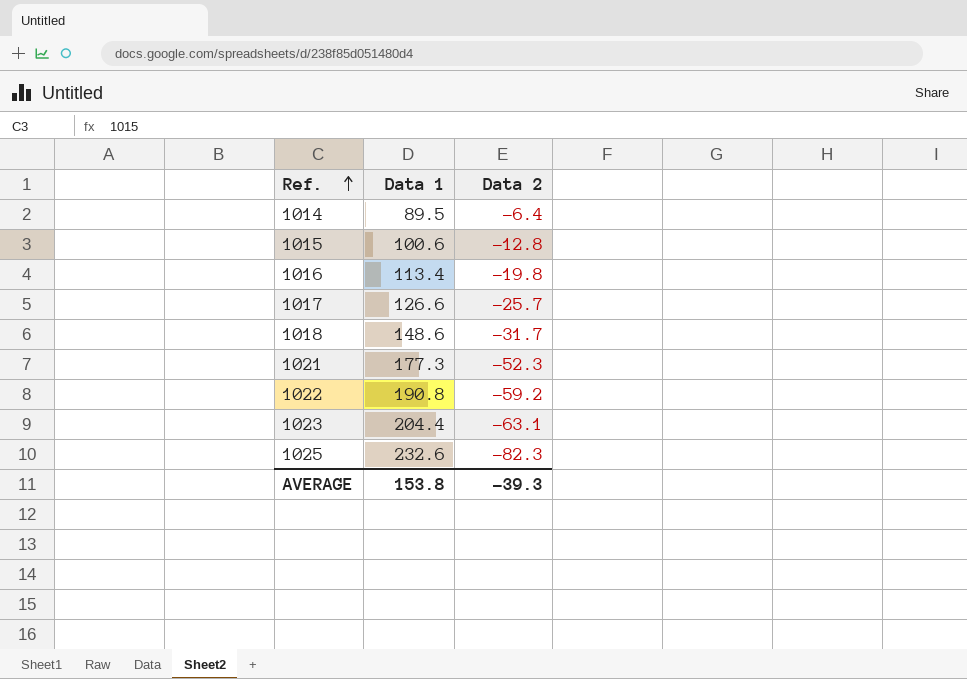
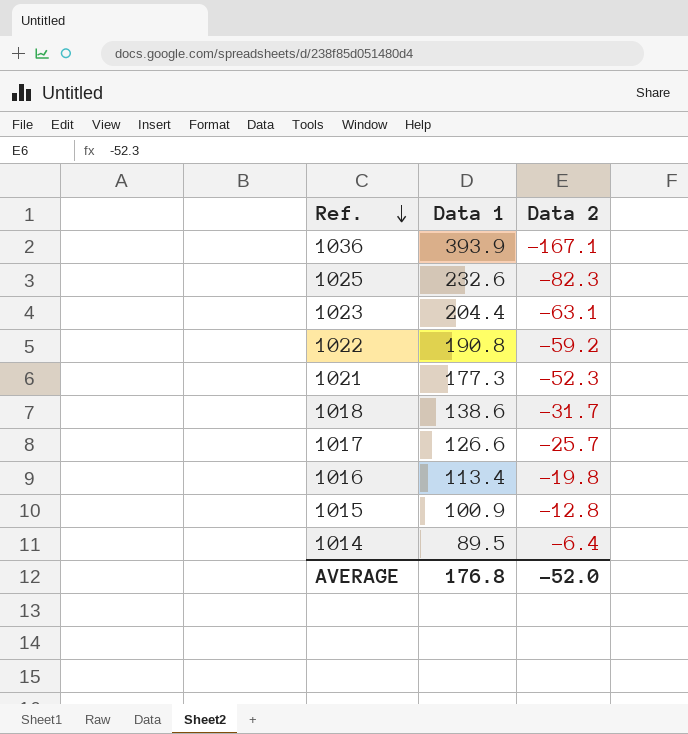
row order: Ref. ascending -> Ref. descending
row 1036: none -> 393.9 | -167.1
1018 | Data 1: 148.6 -> 138.6
1015 | Data 1: 100.6 -> 100.9
AVERAGE | Data 1: 153.8 -> 176.8
AVERAGE | Data 2: -39.3 -> -52.0

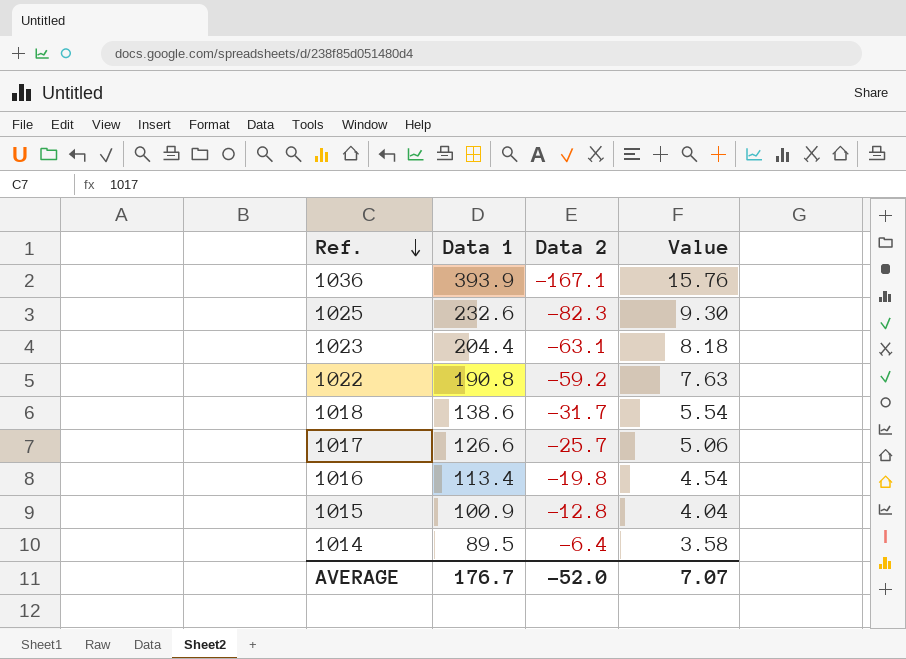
column Value | formula: none -> [Data 1] * 0.04
row 1021: 177.3 | -52.3 -> none
AVERAGE | Data 1: 176.8 -> 176.7

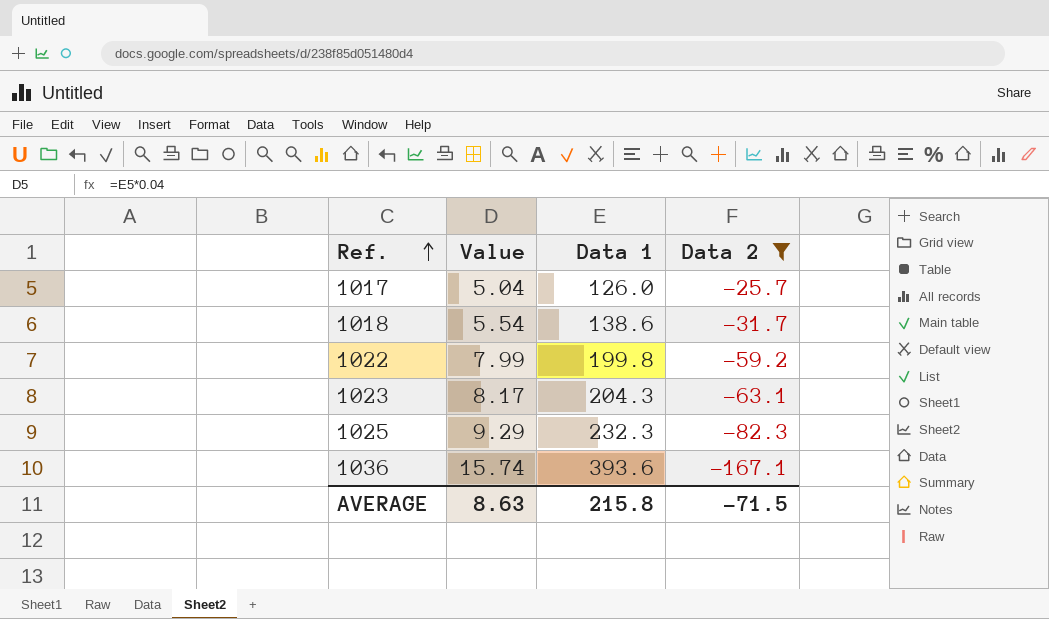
filter: none -> Data 2 <= -25.7
row order: Ref. descending -> Ref. ascending
column Value | position: 4 -> 2
1017 | Value: 5.06 -> 5.04
1017 | Data 1: 126.6 -> 126.0
1022 | Value: 7.63 -> 7.99
1022 | Data 1: 190.8 -> 199.8
1023 | Value: 8.18 -> 8.17
1023 | Data 1: 204.4 -> 204.3
1025 | Value: 9.30 -> 9.29
1025 | Data 1: 232.6 -> 232.3
1036 | Value: 15.76 -> 15.74
1036 | Data 1: 393.9 -> 393.6
AVERAGE | Value: 7.07 -> 8.63
AVERAGE | Data 1: 176.7 -> 215.8
AVERAGE | Data 2: -52.0 -> -71.5

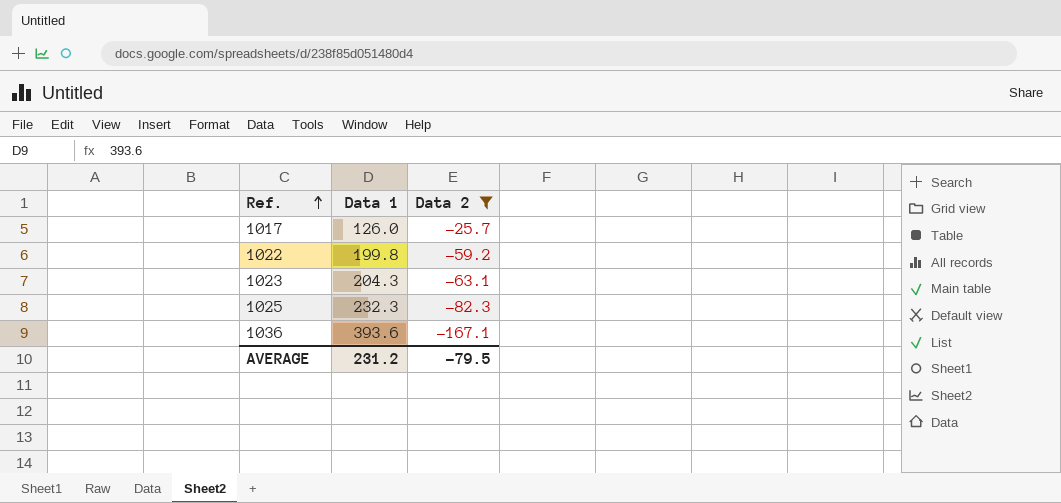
column Value | formula: [Data 1] * 0.04 -> none
row 1018: 5.54 | 138.6 | -31.7 -> none
AVERAGE | Data 1: 215.8 -> 231.2
AVERAGE | Data 2: -71.5 -> -79.5

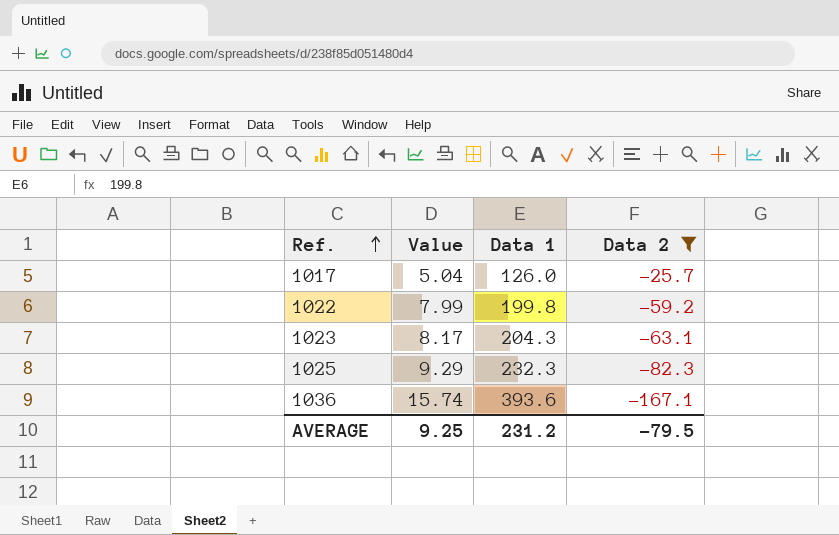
column Value | formula: none -> [Data 1] * 0.04

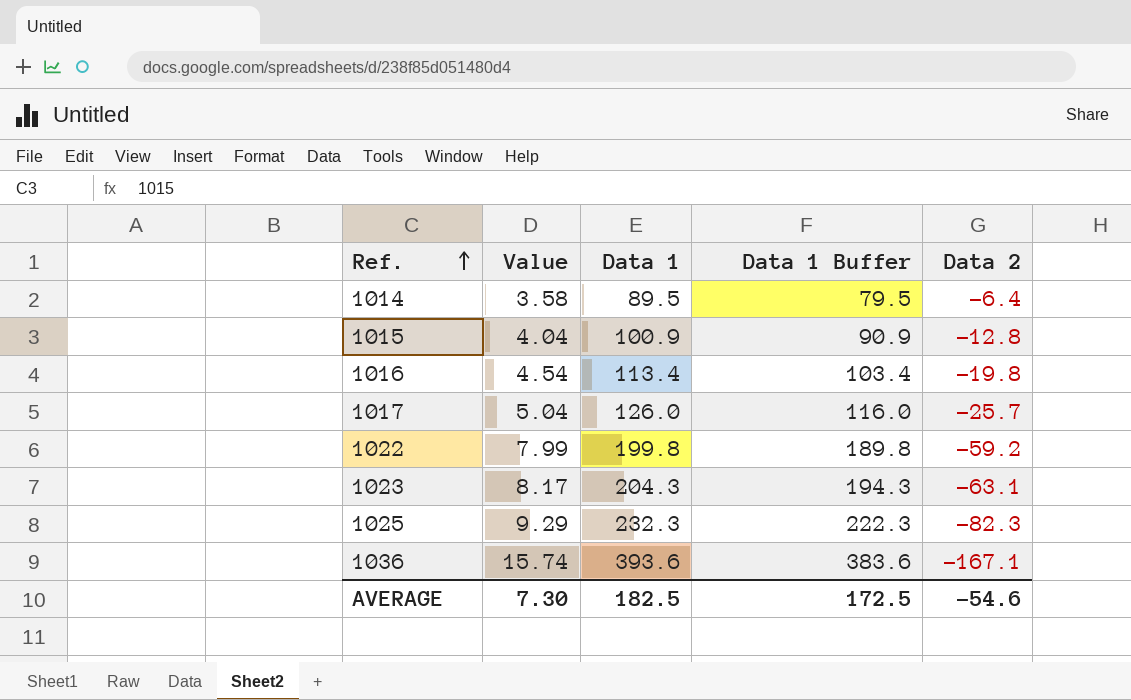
filter: Data 2 <= -25.7 -> none
column Data 1 Buffer | formula: none -> [Data 1] - 10
AVERAGE | Value: 9.25 -> 7.30
AVERAGE | Data 1: 231.2 -> 182.5
AVERAGE | Data 2: -79.5 -> -54.6

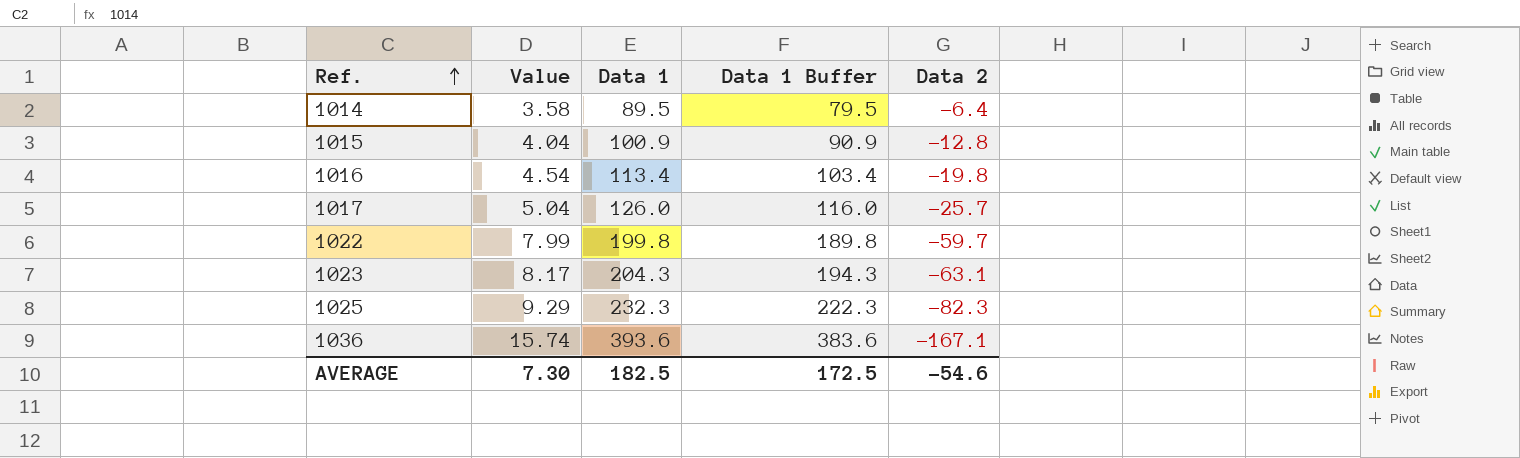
1022 | Data 2: -59.2 -> -59.7

